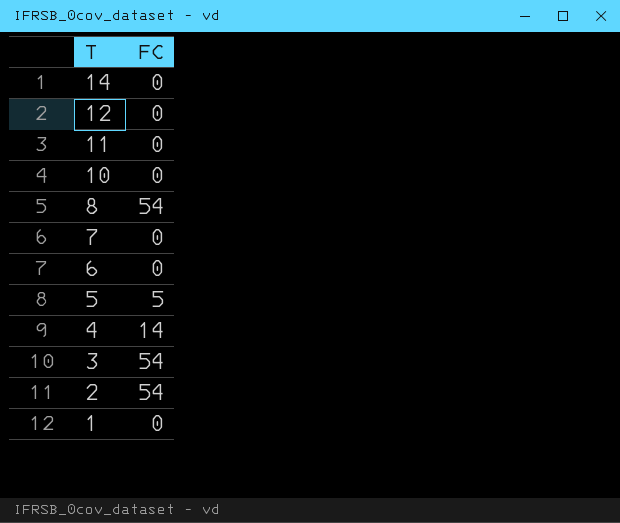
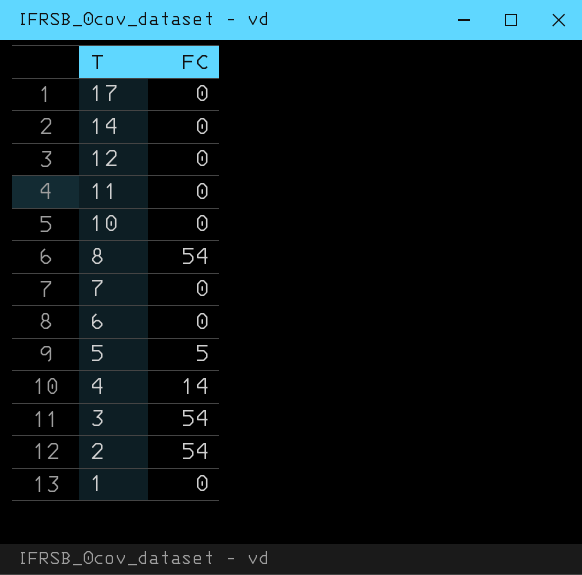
row 17: none -> 0

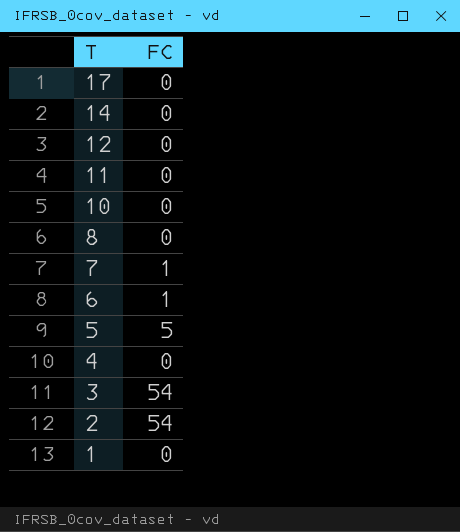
8 | FC: 54 -> 0
7 | FC: 0 -> 1
6 | FC: 0 -> 1
4 | FC: 14 -> 0

